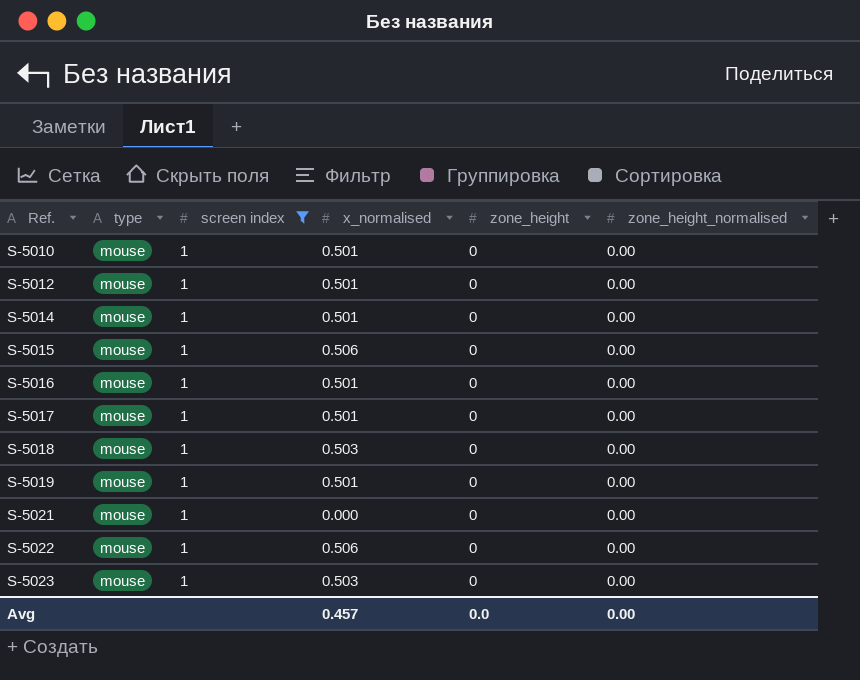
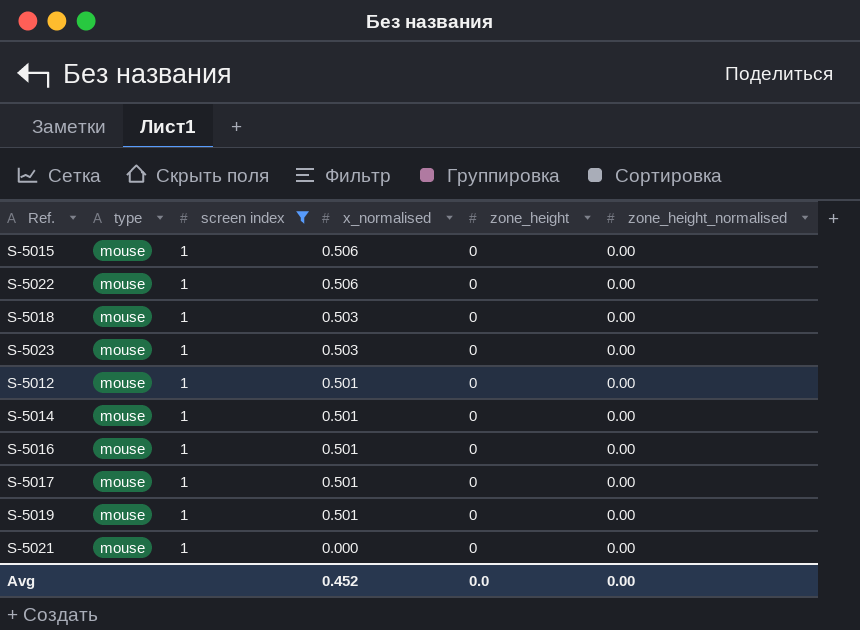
row order: Ref. ascending -> x_normalised descending
row S-5010: mouse | 1 | 0.501 | 0 | 0.00 -> none
Avg | x_normalised: 0.457 -> 0.452

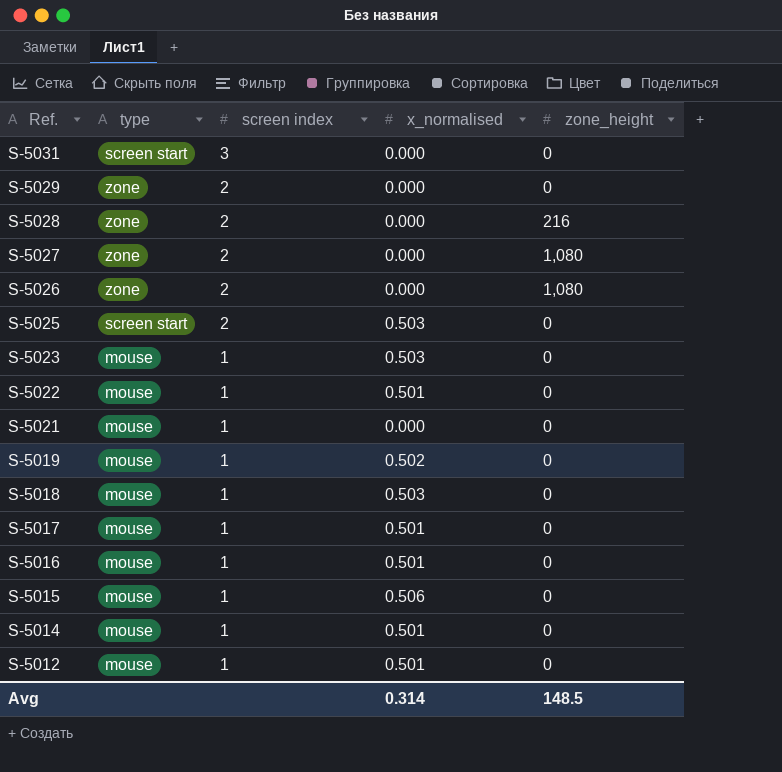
filter: screen index = 1 -> none
row order: x_normalised descending -> Ref. descending
column zone_height_normalised | position: 6 -> none
S-5022 | x_normalised: 0.506 -> 0.501
S-5019 | x_normalised: 0.501 -> 0.502
Avg | x_normalised: 0.452 -> 0.314
Avg | zone_height: 0.0 -> 148.5

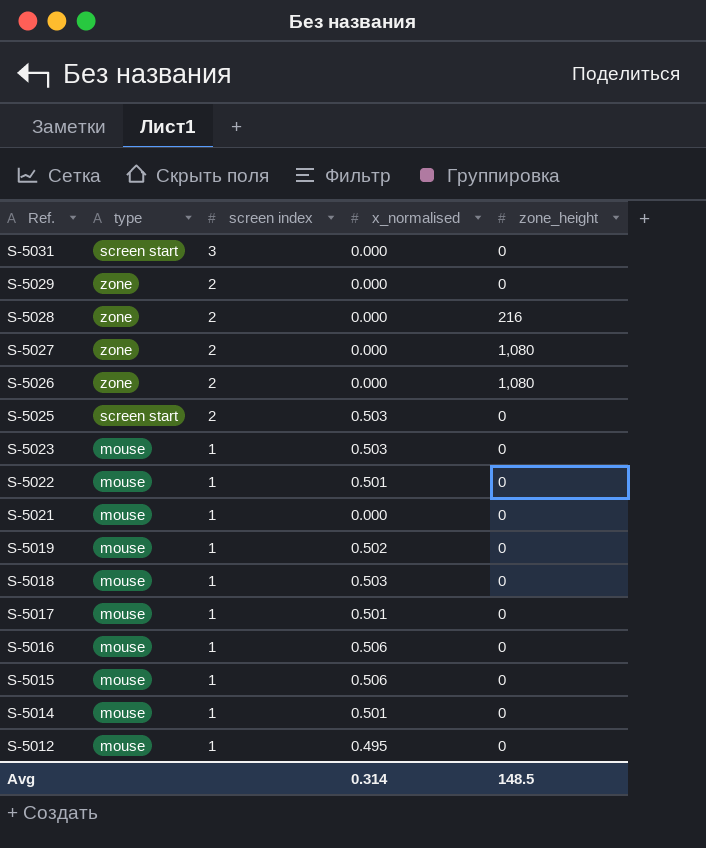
S-5016 | x_normalised: 0.501 -> 0.506
S-5012 | x_normalised: 0.501 -> 0.495

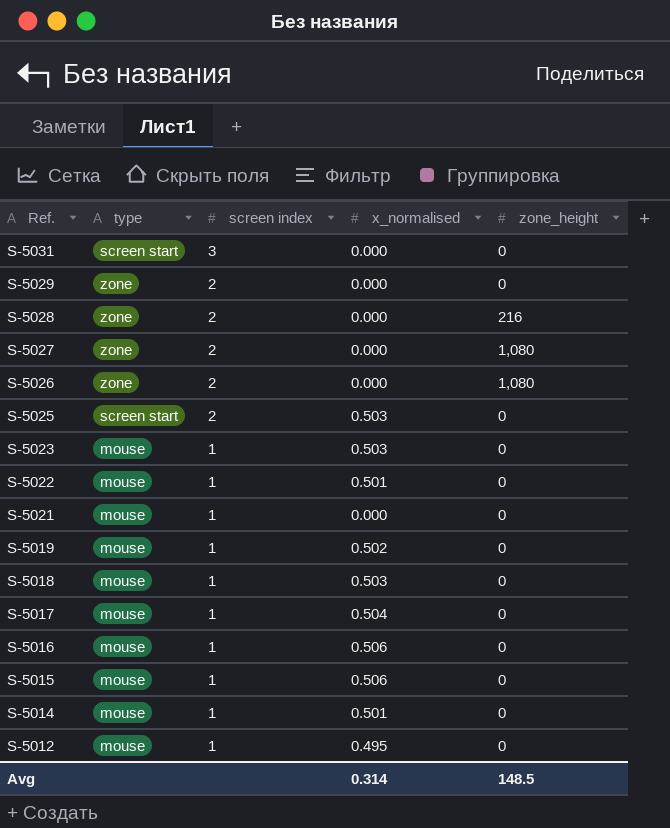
S-5017 | x_normalised: 0.501 -> 0.504

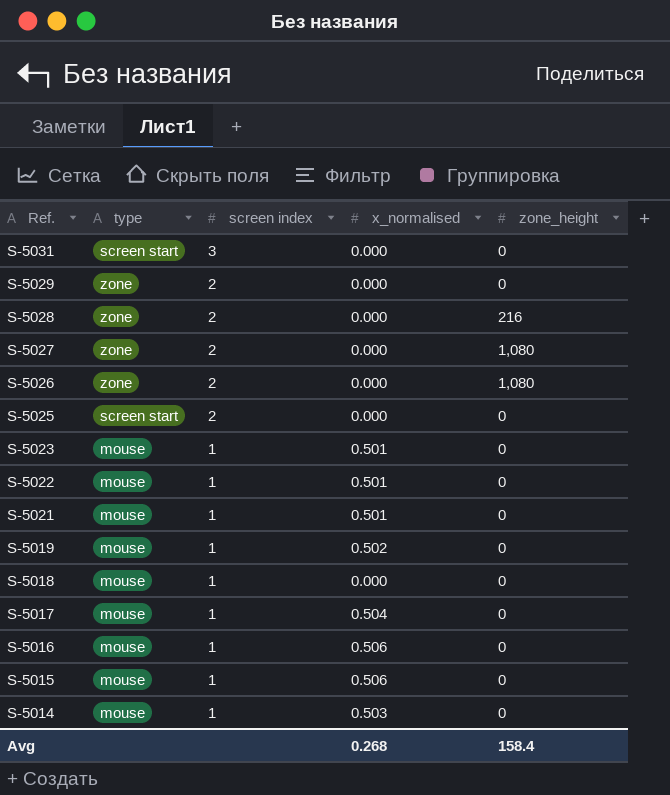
row S-5012: mouse | 1 | 0.495 | 0 -> none
S-5025 | x_normalised: 0.503 -> 0.000
S-5023 | x_normalised: 0.503 -> 0.501
S-5021 | x_normalised: 0.000 -> 0.501
S-5018 | x_normalised: 0.503 -> 0.000
S-5014 | x_normalised: 0.501 -> 0.503
Avg | x_normalised: 0.314 -> 0.268
Avg | zone_height: 148.5 -> 158.4

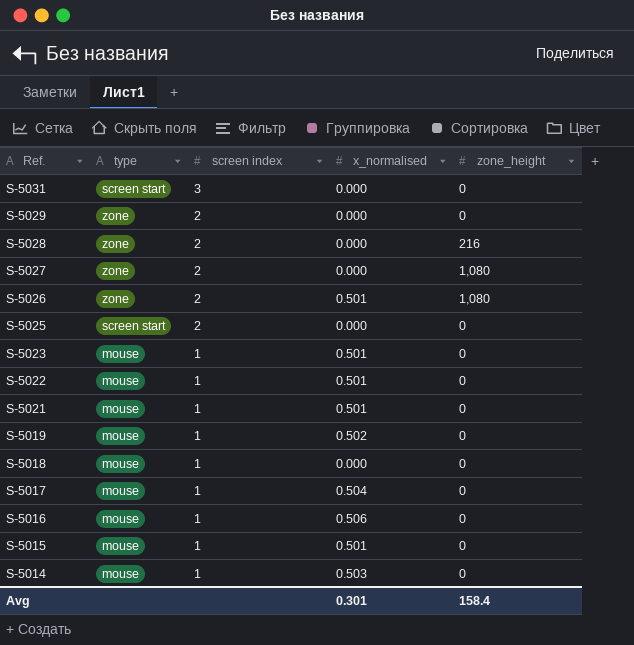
S-5026 | x_normalised: 0.000 -> 0.501
S-5015 | x_normalised: 0.506 -> 0.501
Avg | x_normalised: 0.268 -> 0.301

